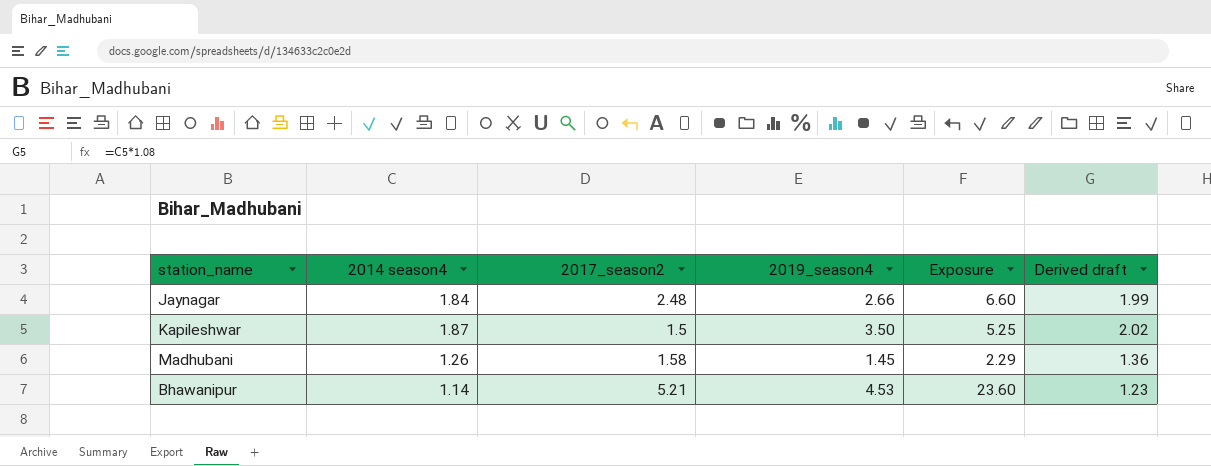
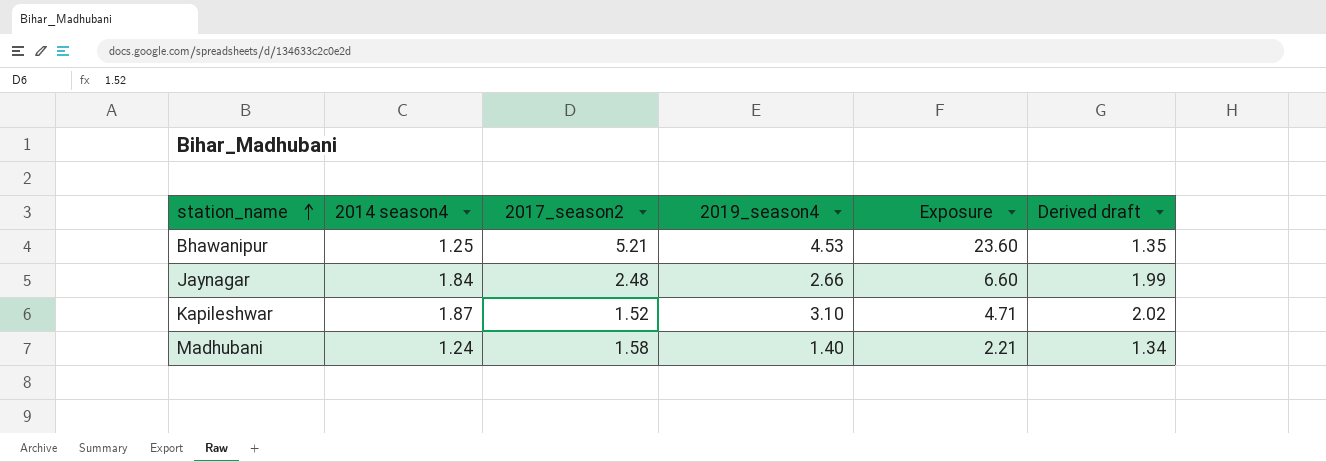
row order: none -> station_name ascending
Bhawanipur | 2014 season4: 1.14 -> 1.25
Bhawanipur | Derived draft: 1.23 -> 1.35
Kapileshwar | 2017_season2: 1.5 -> 1.52
Kapileshwar | 2019_season4: 3.50 -> 3.10
Kapileshwar | Exposure: 5.25 -> 4.71
Madhubani | 2014 season4: 1.26 -> 1.24
Madhubani | 2019_season4: 1.45 -> 1.40
Madhubani | Exposure: 2.29 -> 2.21
Madhubani | Derived draft: 1.36 -> 1.34

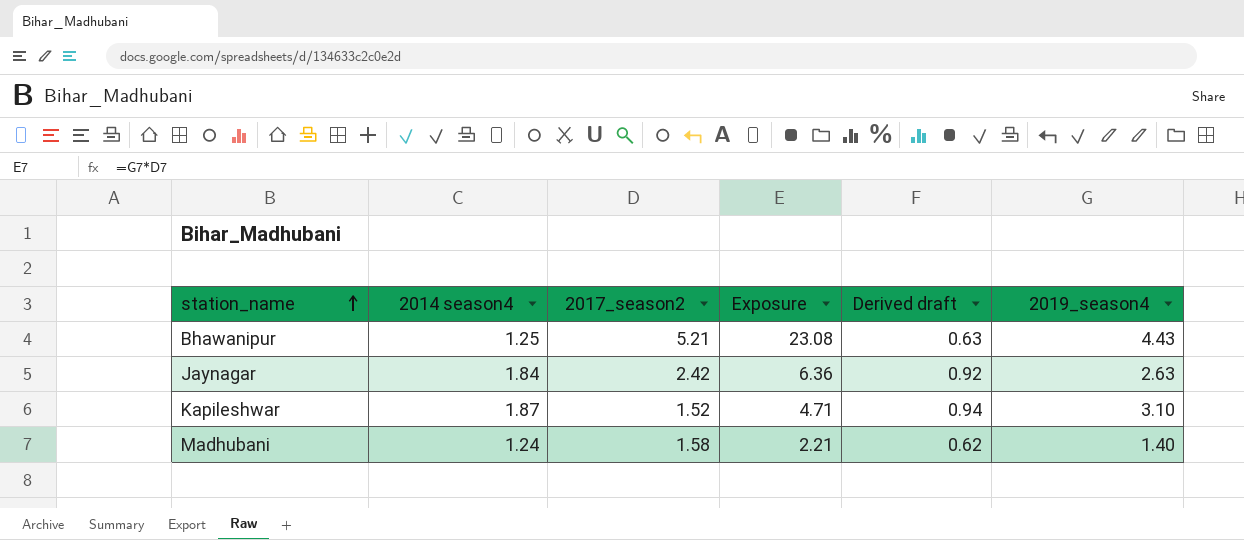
column Derived draft | formula: [2014 season4] * 1.08 -> [2014 season4] * 0.5
column 2019_season4 | position: 4 -> 6
Bhawanipur | Exposure: 23.60 -> 23.08
Bhawanipur | 2019_season4: 4.53 -> 4.43
Jaynagar | 2017_season2: 2.48 -> 2.42
Jaynagar | Exposure: 6.60 -> 6.36
Jaynagar | 2019_season4: 2.66 -> 2.63

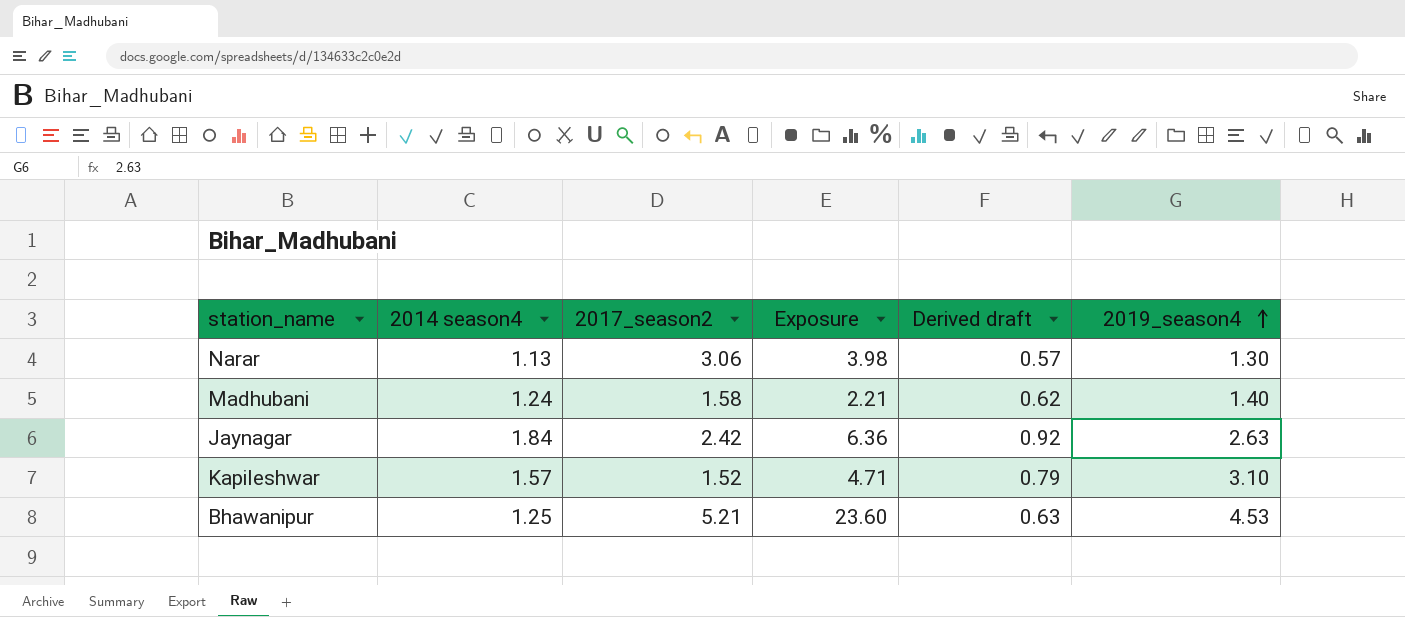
row order: station_name ascending -> 2019_season4 ascending
row Narar: none -> 1.13 | 3.06 | 3.98 | 0.57 | 1.30
Kapileshwar | 2014 season4: 1.87 -> 1.57
Kapileshwar | Derived draft: 0.94 -> 0.79
Bhawanipur | Exposure: 23.08 -> 23.60
Bhawanipur | 2019_season4: 4.43 -> 4.53

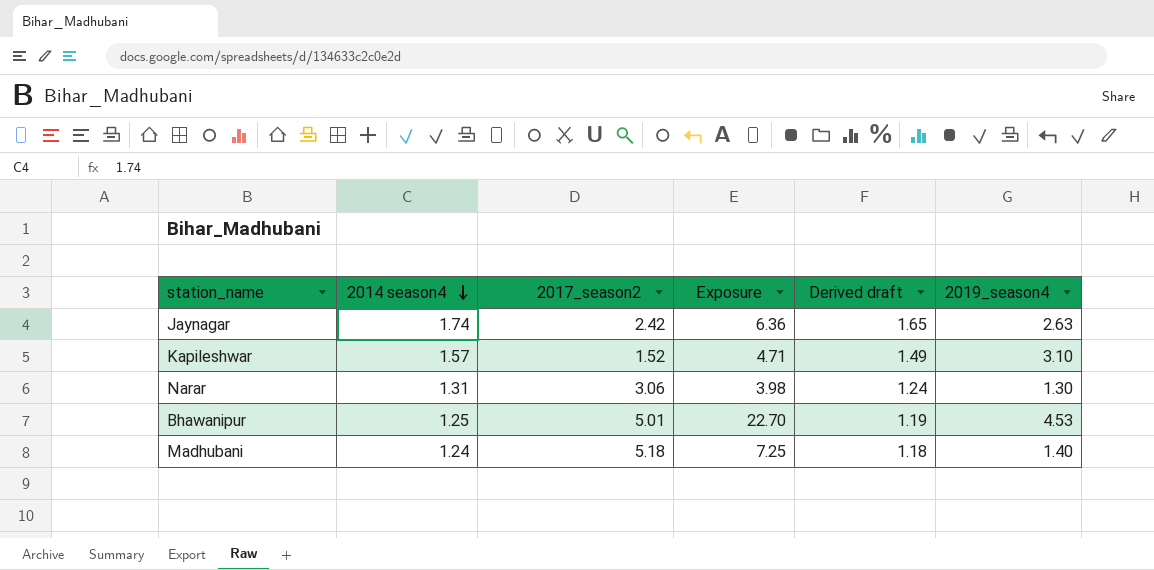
row order: 2019_season4 ascending -> 2014 season4 descending
column Derived draft | formula: [2014 season4] * 0.5 -> [2014 season4] * 0.95
Jaynagar | 2014 season4: 1.84 -> 1.74
Narar | 2014 season4: 1.13 -> 1.31
Bhawanipur | 2017_season2: 5.21 -> 5.01
Bhawanipur | Exposure: 23.60 -> 22.70
Madhubani | 2017_season2: 1.58 -> 5.18
Madhubani | Exposure: 2.21 -> 7.25

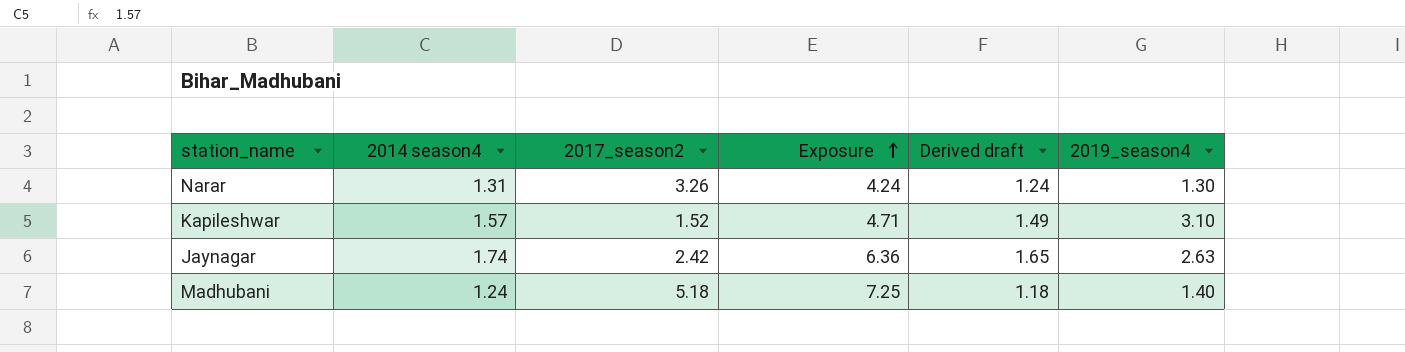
row order: 2014 season4 descending -> Exposure ascending
row Bhawanipur: 1.25 | 5.01 | 22.70 | 1.19 | 4.53 -> none
Narar | 2017_season2: 3.06 -> 3.26
Narar | Exposure: 3.98 -> 4.24

